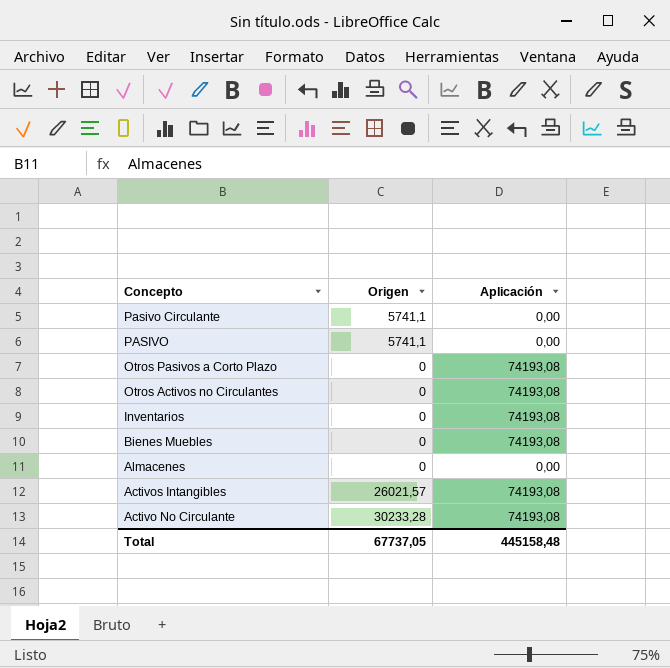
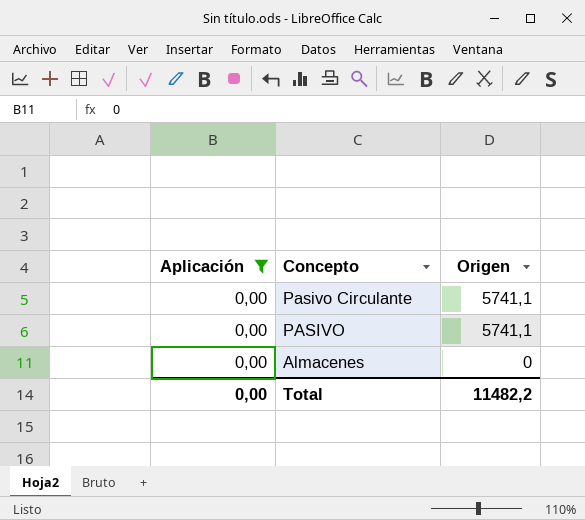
filter: none -> Aplicación = 0,00
column Aplicación | position: 3 -> 1
Total | Aplicación: 445158,48 -> 0,00
Total | Origen: 67737,05 -> 11482,2

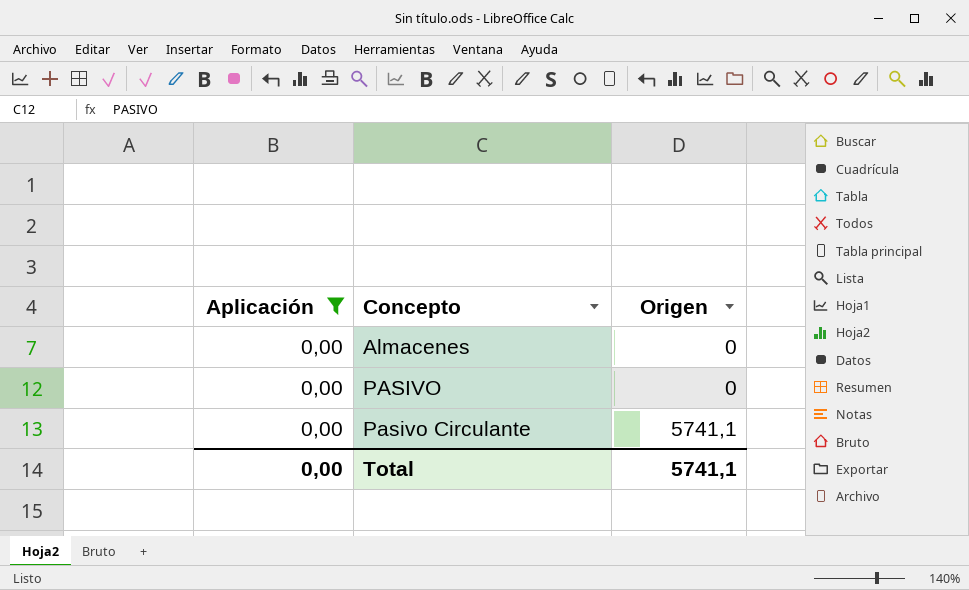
row order: Concepto descending -> Concepto ascending
PASIVO | Origen: 5741,1 -> 0
Total | Origen: 11482,2 -> 5741,1

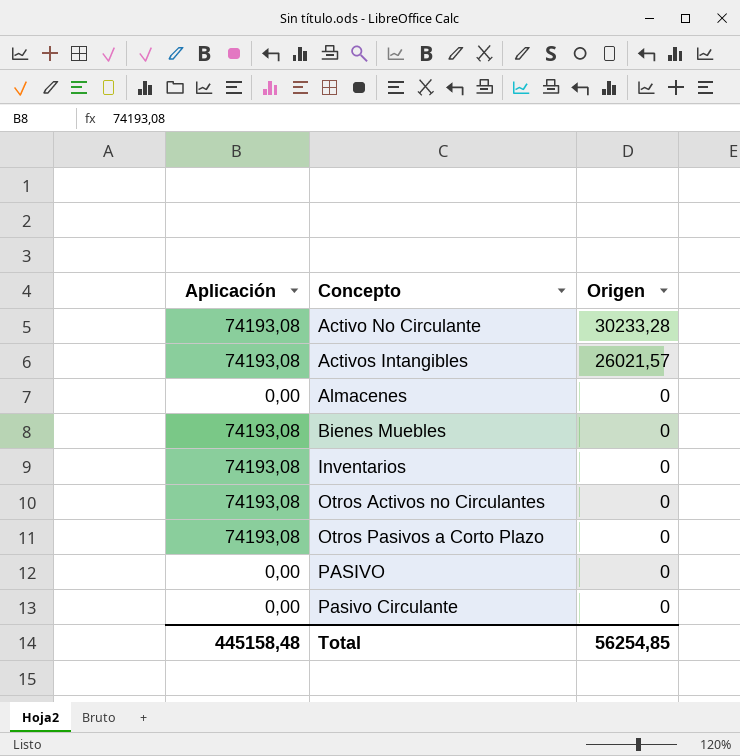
filter: Aplicación = 0,00 -> none
Pasivo Circulante | Origen: 5741,1 -> 0
Total | Aplicación: 0,00 -> 445158,48
Total | Origen: 5741,1 -> 56254,85

